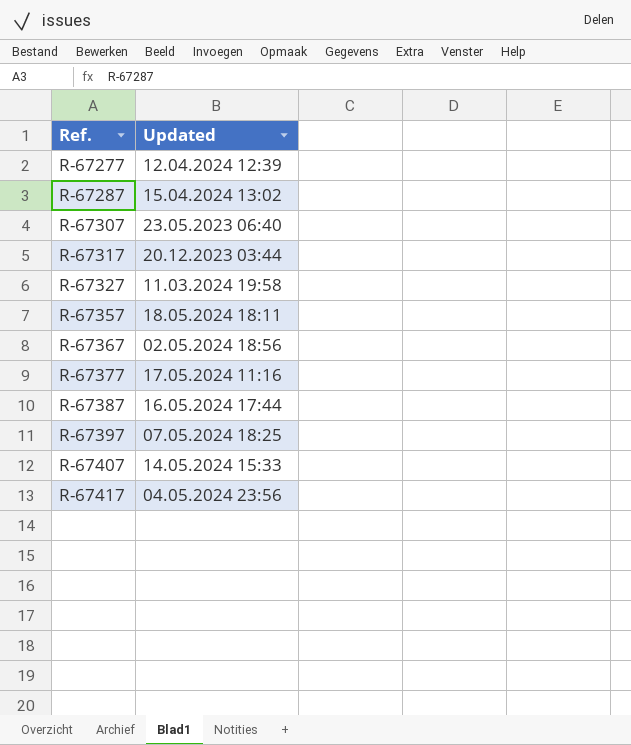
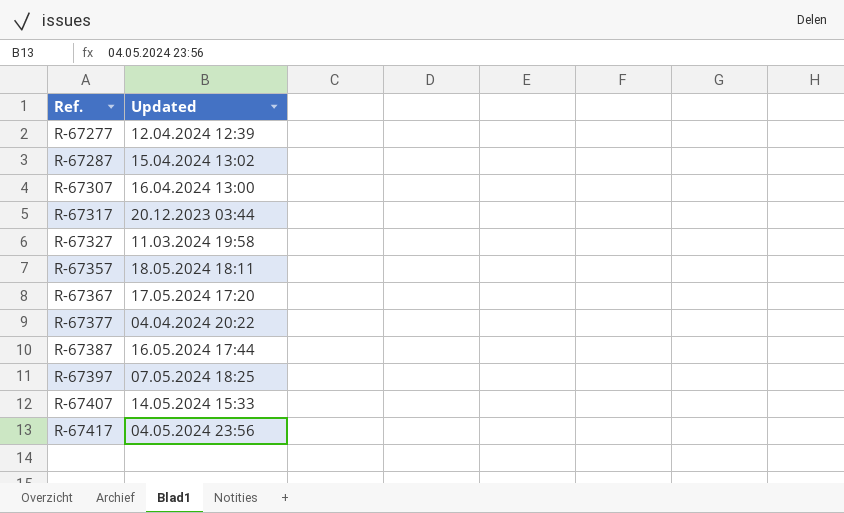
R-67307 | Updated: 23.05.2023 06:40 -> 16.04.2024 13:00
R-67367 | Updated: 02.05.2024 18:56 -> 17.05.2024 17:20
R-67377 | Updated: 17.05.2024 11:16 -> 04.04.2024 20:22

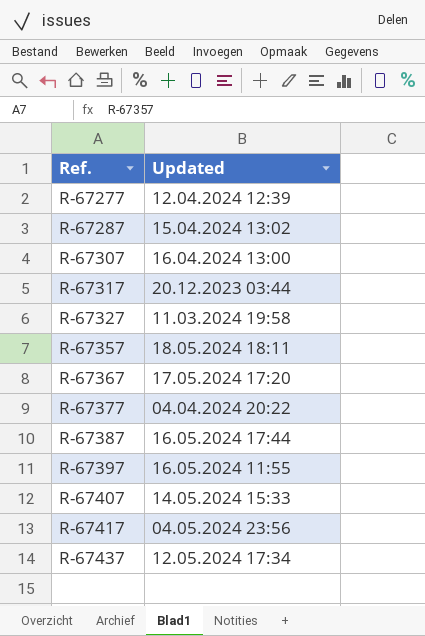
R-67397 | Updated: 07.05.2024 18:25 -> 16.05.2024 11:55
row R-67437: none -> 12.05.2024 17:34

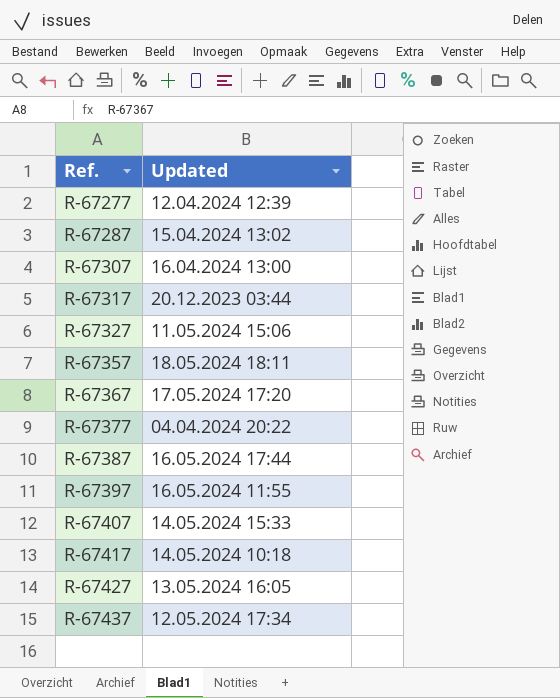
R-67327 | Updated: 11.03.2024 19:58 -> 11.05.2024 15:06
R-67417 | Updated: 04.05.2024 23:56 -> 14.05.2024 10:18
row R-67427: none -> 13.05.2024 16:05

